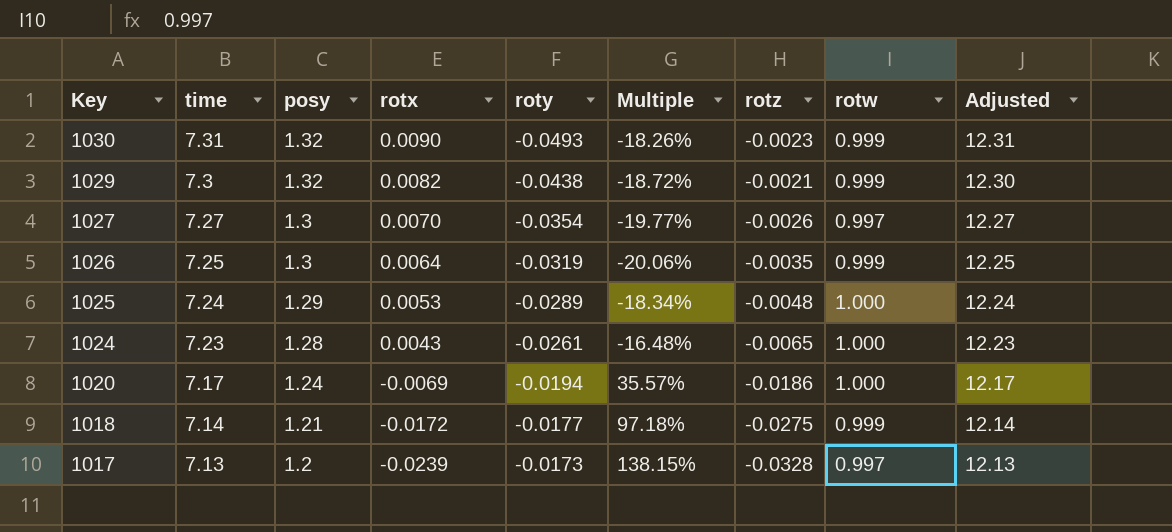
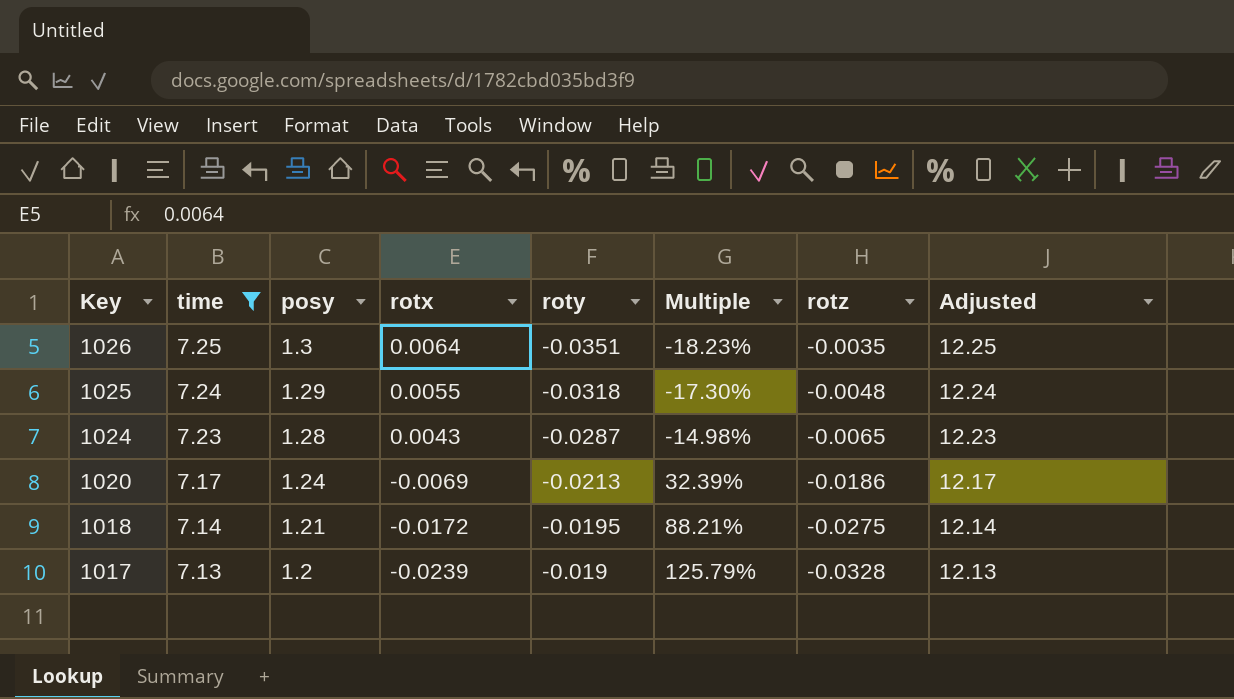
filter: none -> time <= 7.25
column rotw | position: 8 -> none
1026 | roty: -0.0319 -> -0.0351
1026 | Multiple: -20.06% -> -18.23%
1025 | rotx: 0.0053 -> 0.0055
1025 | roty: -0.0289 -> -0.0318
1025 | Multiple: -18.34% -> -17.30%
1024 | roty: -0.0261 -> -0.0287
1024 | Multiple: -16.48% -> -14.98%
1020 | roty: -0.0194 -> -0.0213
1020 | Multiple: 35.57% -> 32.39%
1018 | roty: -0.0177 -> -0.0195
1018 | Multiple: 97.18% -> 88.21%
1017 | roty: -0.0173 -> -0.019
1017 | Multiple: 138.15% -> 125.79%

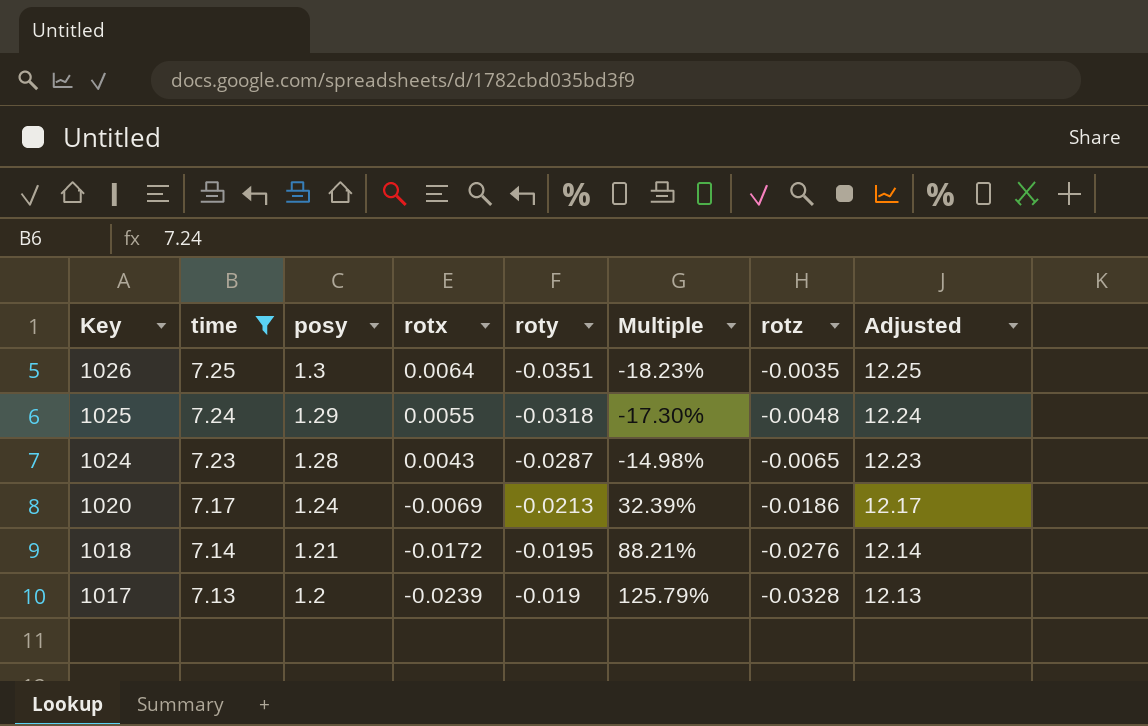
1018 | rotz: -0.0275 -> -0.0276

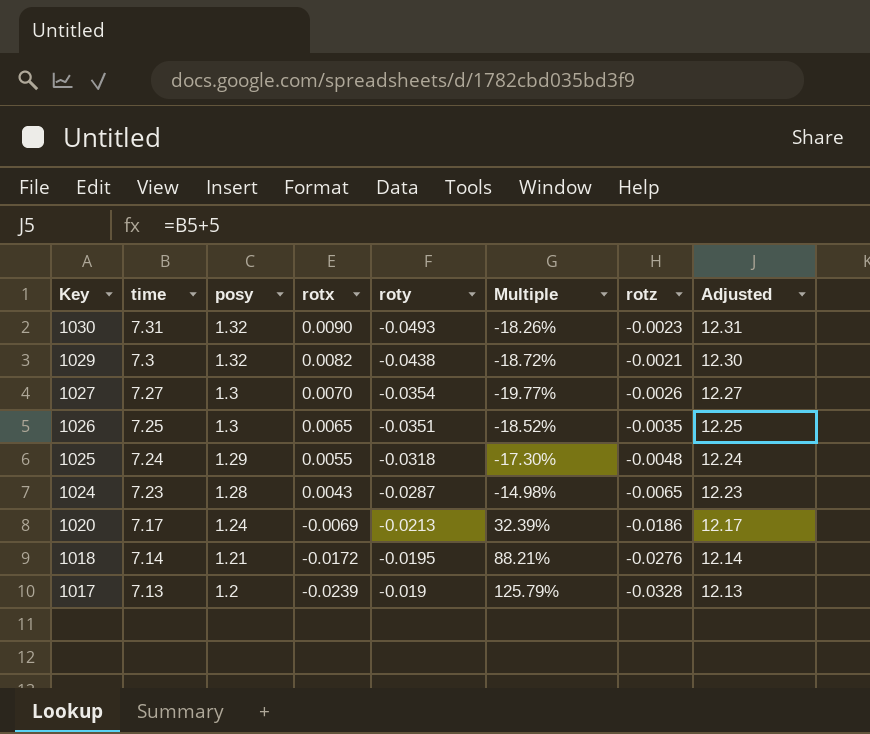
filter: time <= 7.25 -> none
1026 | rotx: 0.0064 -> 0.0065
1026 | Multiple: -18.23% -> -18.52%

